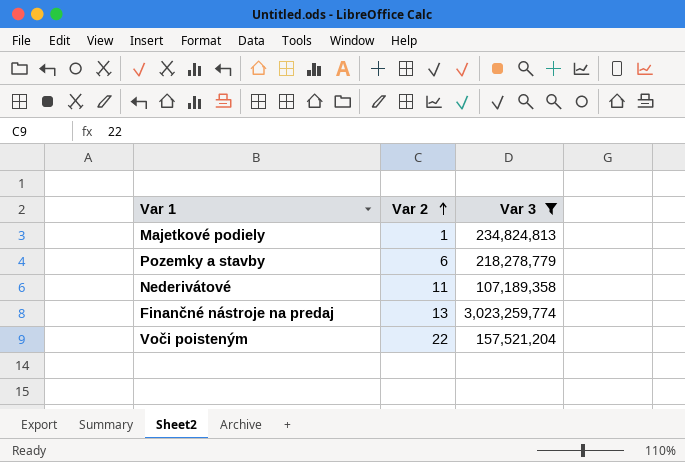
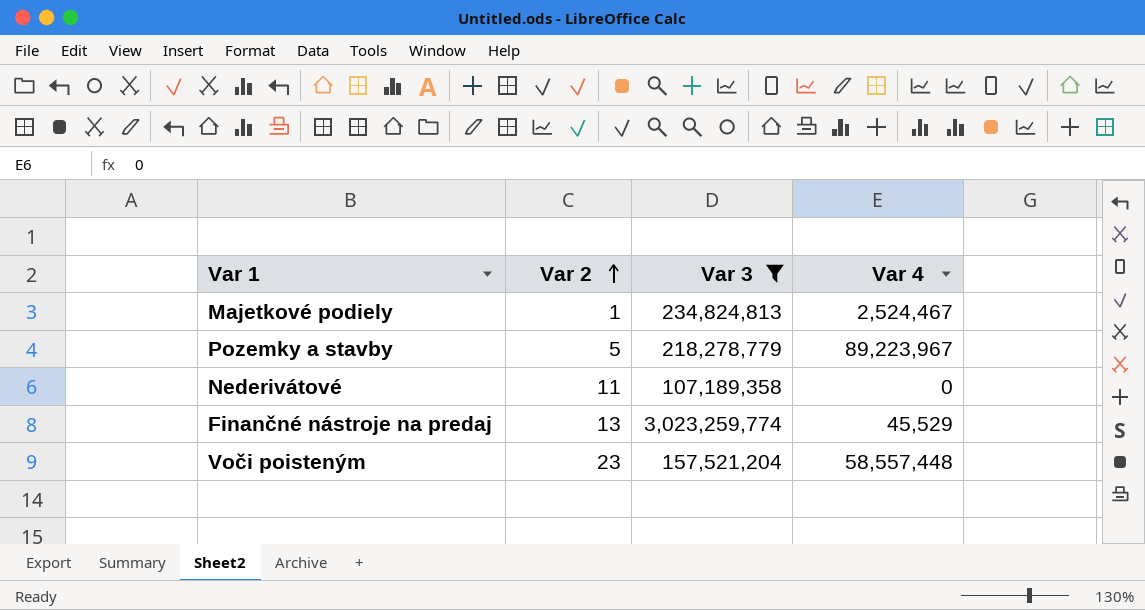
column Var 4 | position: none -> 4
Pozemky a stavby | Var 2: 6 -> 5
Voči poisteným | Var 2: 22 -> 23

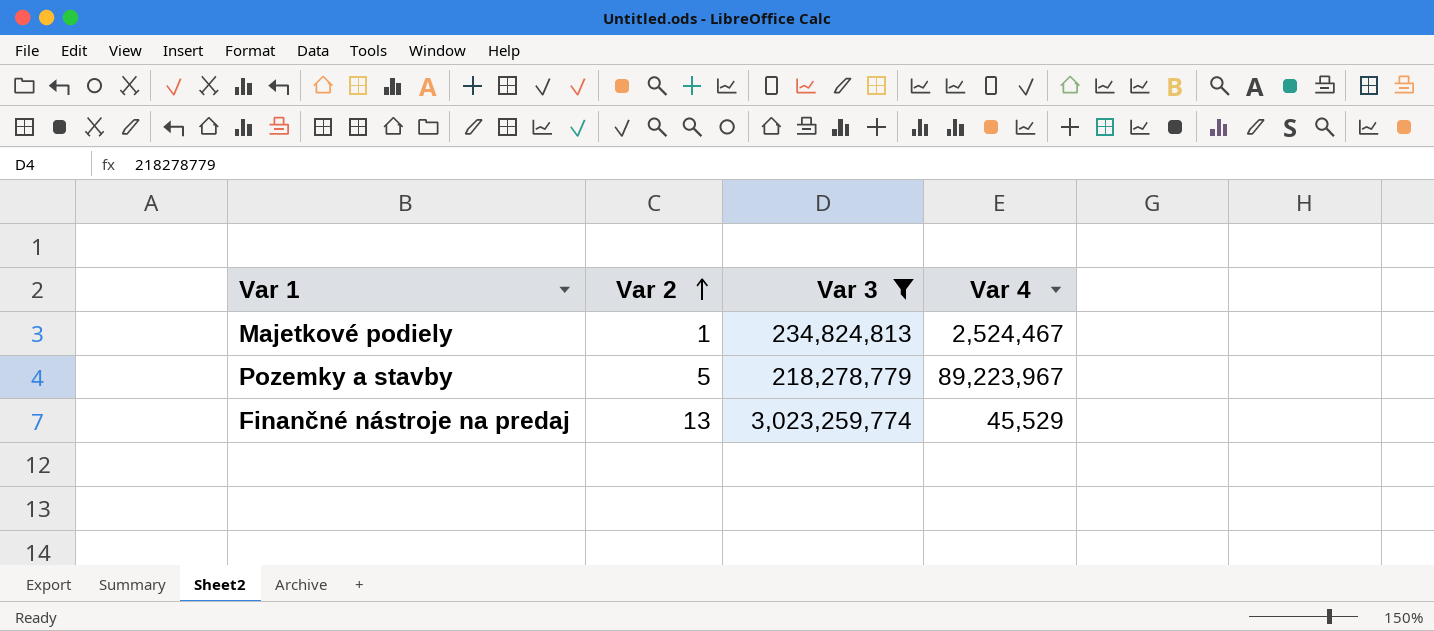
row Nederivátové: 11 | 107,189,358 | 0 -> none
row Voči poisteným: 23 | 157,521,204 | 58,557,448 -> none

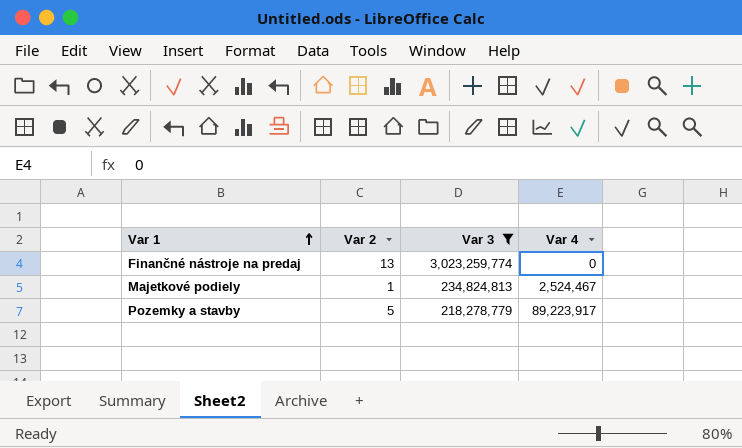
row order: Var 2 ascending -> Var 1 ascending
Finančné nástroje na predaj | Var 4: 45,529 -> 0
Pozemky a stavby | Var 4: 89,223,967 -> 89,223,917

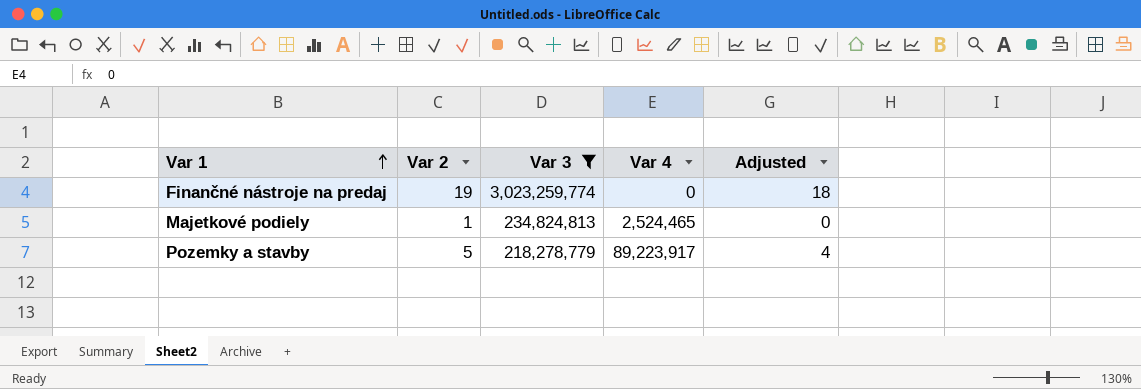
column Adjusted | formula: none -> [Var 2] - 1
Finančné nástroje na predaj | Var 2: 13 -> 19
Majetkové podiely | Var 4: 2,524,467 -> 2,524,465

